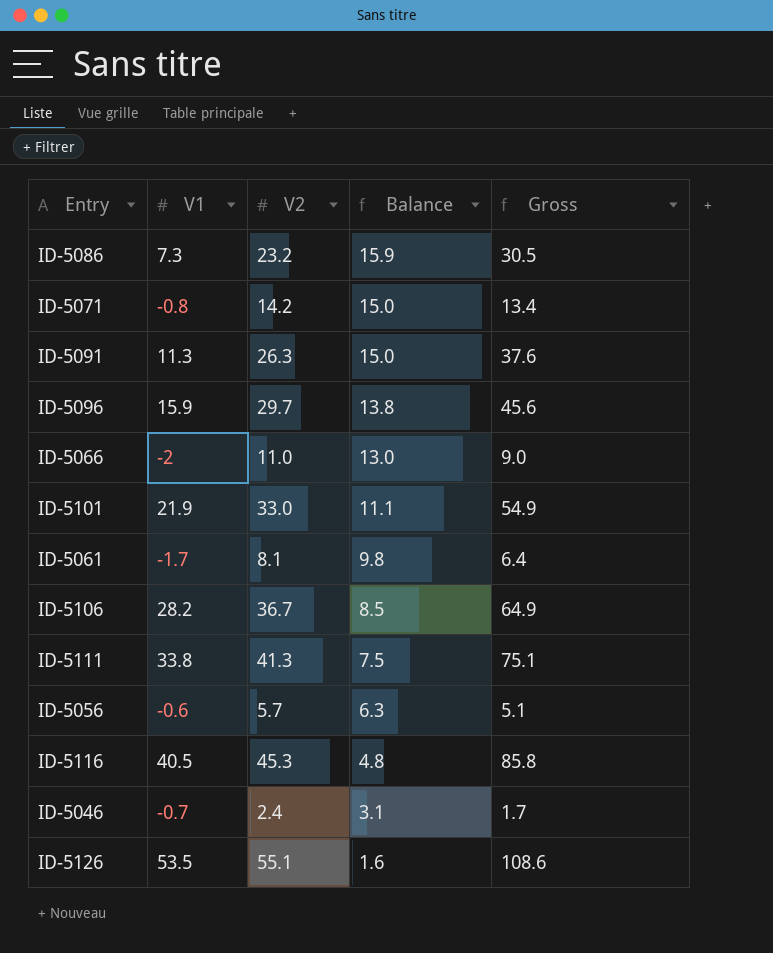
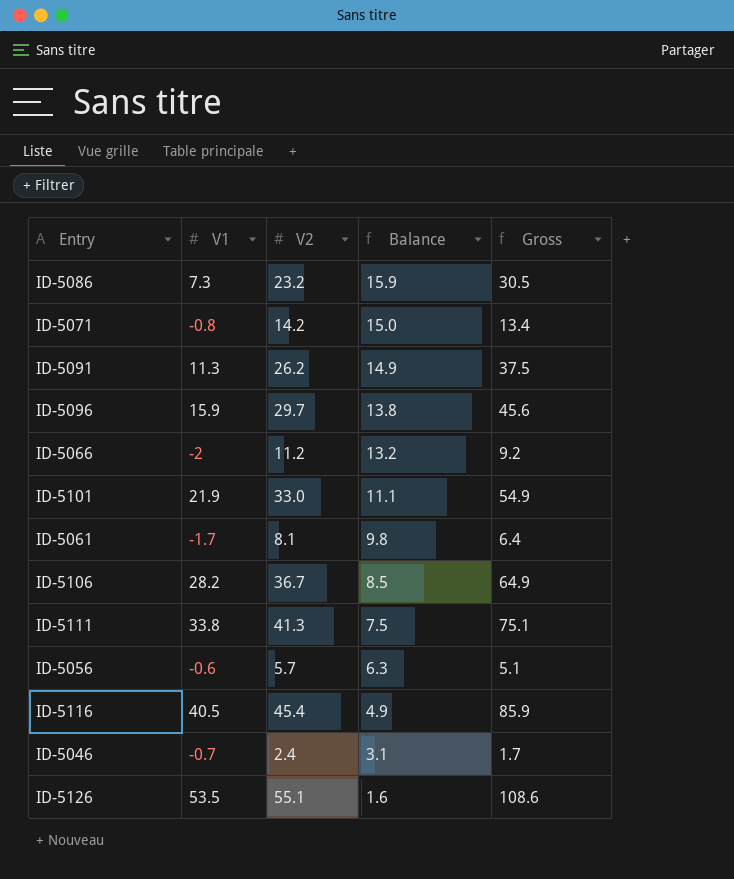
ID-5091 | V2: 26.3 -> 26.2
ID-5091 | Balance: 15.0 -> 14.9
ID-5091 | Gross: 37.6 -> 37.5
ID-5066 | V2: 11.0 -> 11.2
ID-5066 | Balance: 13.0 -> 13.2
ID-5066 | Gross: 9.0 -> 9.2
ID-5116 | V2: 45.3 -> 45.4
ID-5116 | Balance: 4.8 -> 4.9
ID-5116 | Gross: 85.8 -> 85.9

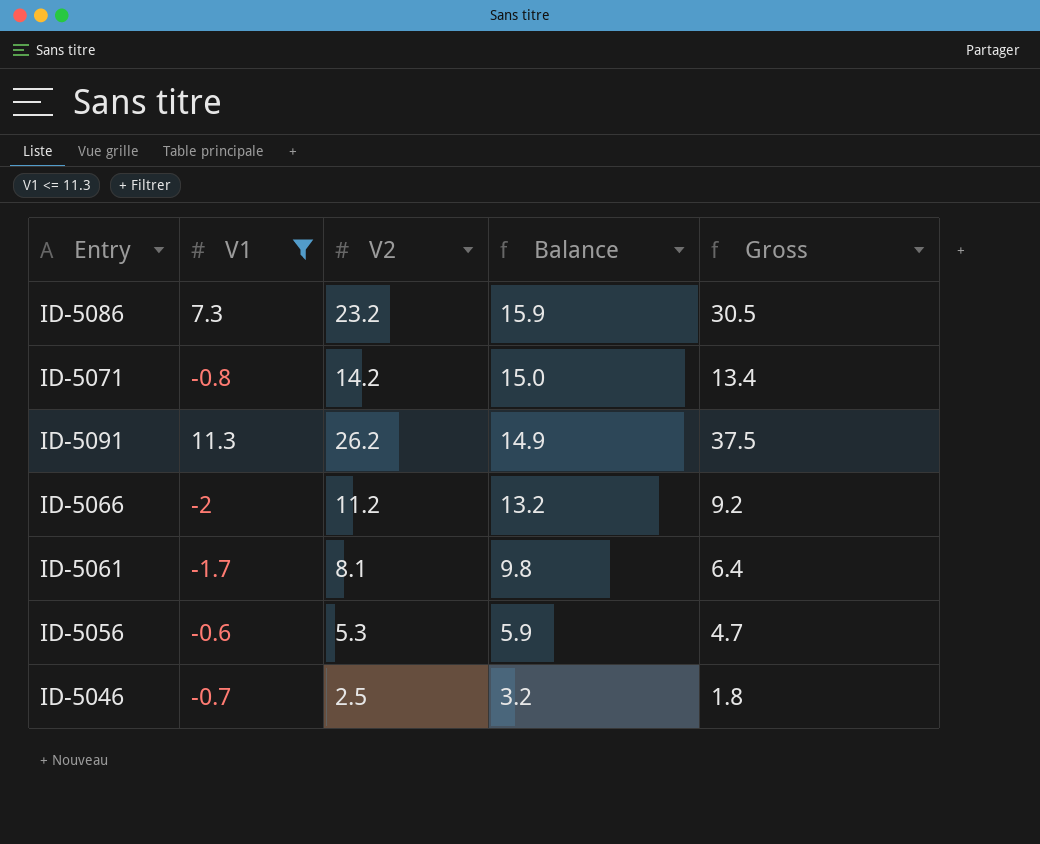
filter: none -> V1 <= 11.3
ID-5056 | V2: 5.7 -> 5.3
ID-5056 | Balance: 6.3 -> 5.9
ID-5056 | Gross: 5.1 -> 4.7
ID-5046 | V2: 2.4 -> 2.5
ID-5046 | Balance: 3.1 -> 3.2
ID-5046 | Gross: 1.7 -> 1.8

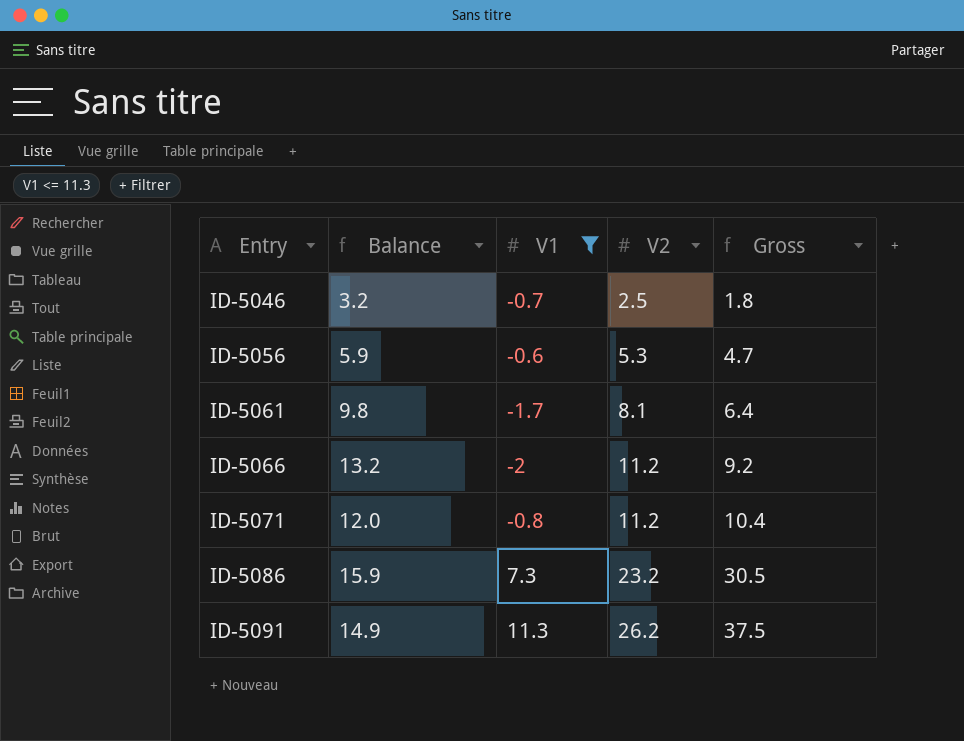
row order: Balance descending -> Entry ascending
column Balance | position: 4 -> 2
ID-5071 | Balance: 15.0 -> 12.0
ID-5071 | V2: 14.2 -> 11.2
ID-5071 | Gross: 13.4 -> 10.4

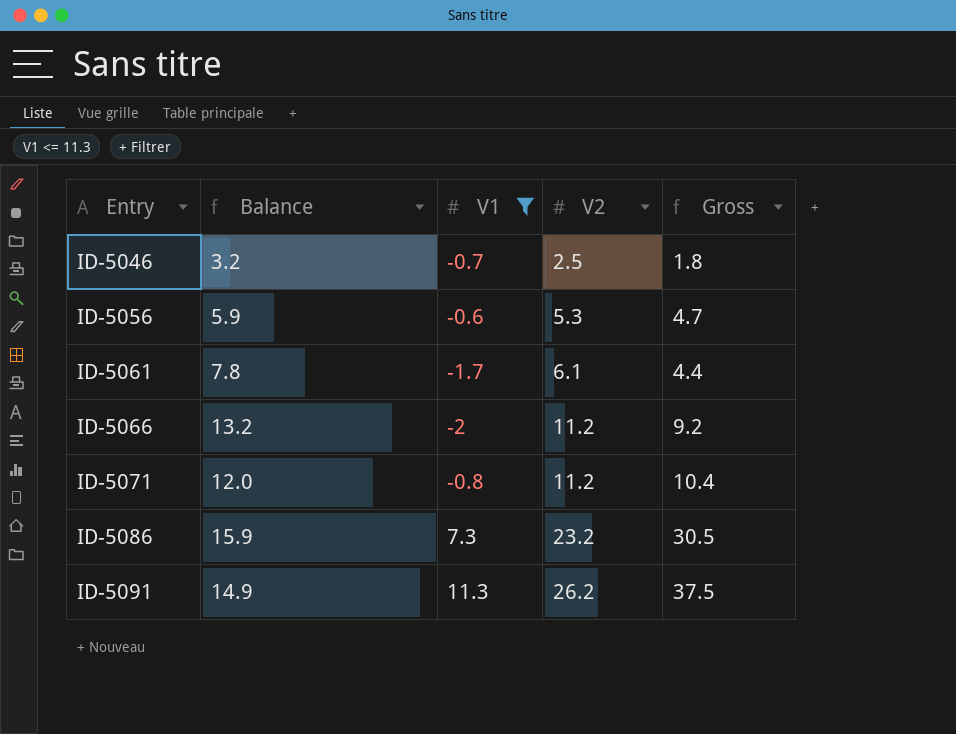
ID-5061 | Balance: 9.8 -> 7.8
ID-5061 | V2: 8.1 -> 6.1
ID-5061 | Gross: 6.4 -> 4.4

